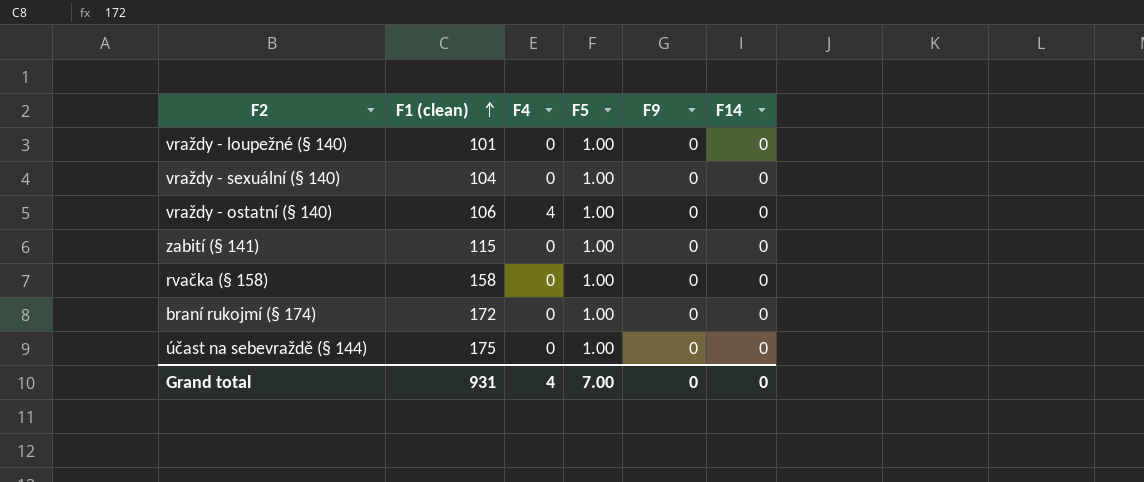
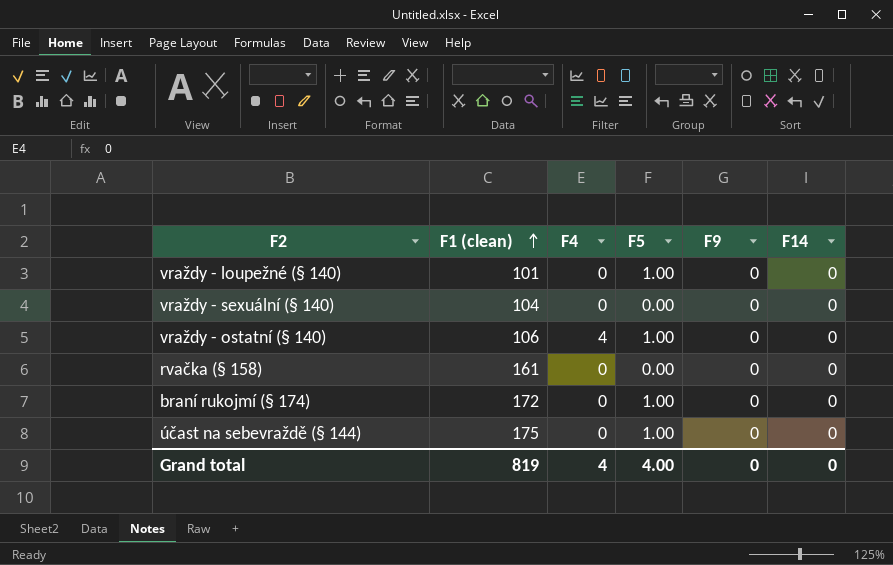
row zabití (§ 141): 115 | 0 | 1.00 | 0 | 0 -> none
vraždy - sexuální (§ 140) | F5: 1.00 -> 0.00
rvačka (§ 158) | F1 (clean): 158 -> 161
rvačka (§ 158) | F5: 1.00 -> 0.00
Grand total | F1 (clean): 931 -> 819
Grand total | F5: 7.00 -> 4.00

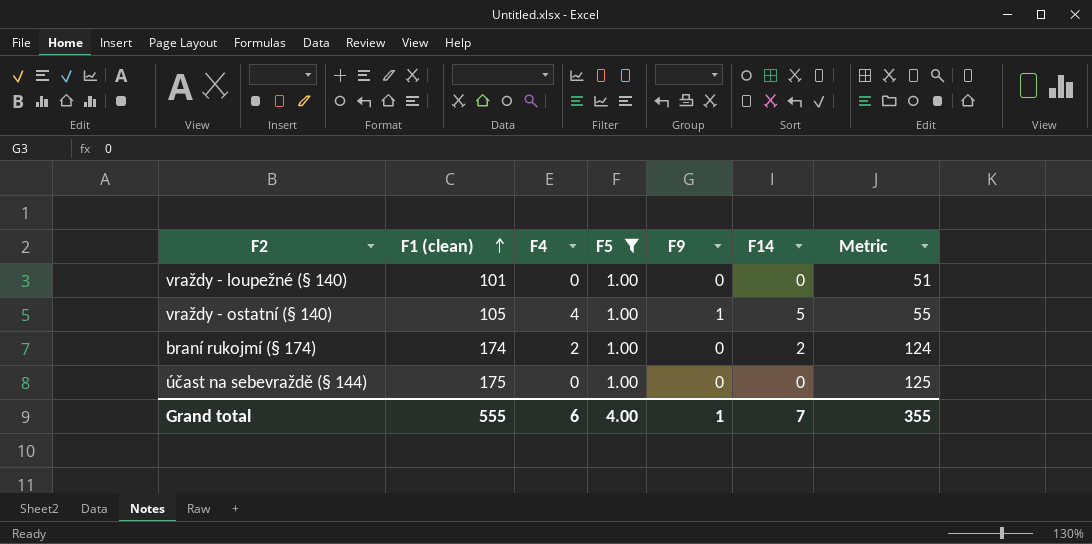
filter: none -> F5 = 1.00
column Metric | formula: none -> [F1 (clean)] - 50
vraždy - ostatní (§ 140) | F1 (clean): 106 -> 105
vraždy - ostatní (§ 140) | F9: 0 -> 1
vraždy - ostatní (§ 140) | F14: 0 -> 5
braní rukojmí (§ 174) | F1 (clean): 172 -> 174
braní rukojmí (§ 174) | F4: 0 -> 2
braní rukojmí (§ 174) | F14: 0 -> 2
Grand total | F1 (clean): 819 -> 555
Grand total | F4: 4 -> 6
Grand total | F9: 0 -> 1
Grand total | F14: 0 -> 7

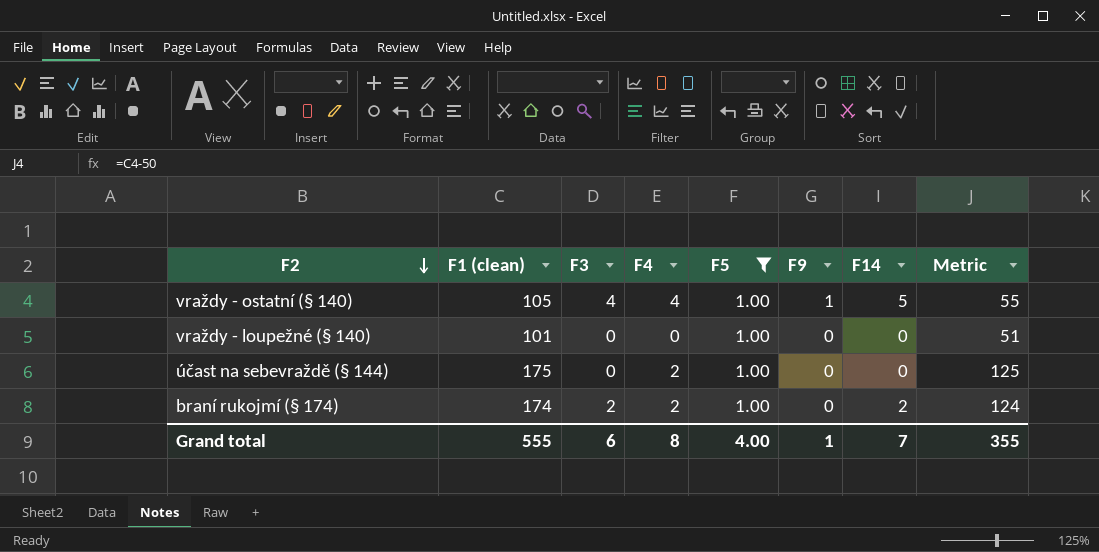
row order: F1 (clean) ascending -> F2 descending
column F3 | position: none -> 3
účast na sebevraždě (§ 144) | F4: 0 -> 2
Grand total | F4: 6 -> 8

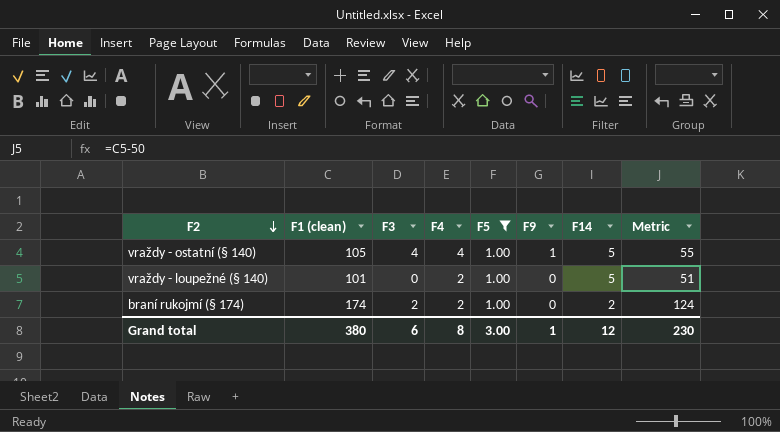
row účast na sebevraždě (§ 144): 175 | 0 | 2 | 1.00 | 0 | 0 | 125 -> none
vraždy - loupežné (§ 140) | F4: 0 -> 2
vraždy - loupežné (§ 140) | F14: 0 -> 5
Grand total | F1 (clean): 555 -> 380
Grand total | F5: 4.00 -> 3.00
Grand total | F14: 7 -> 12
Grand total | Metric: 355 -> 230

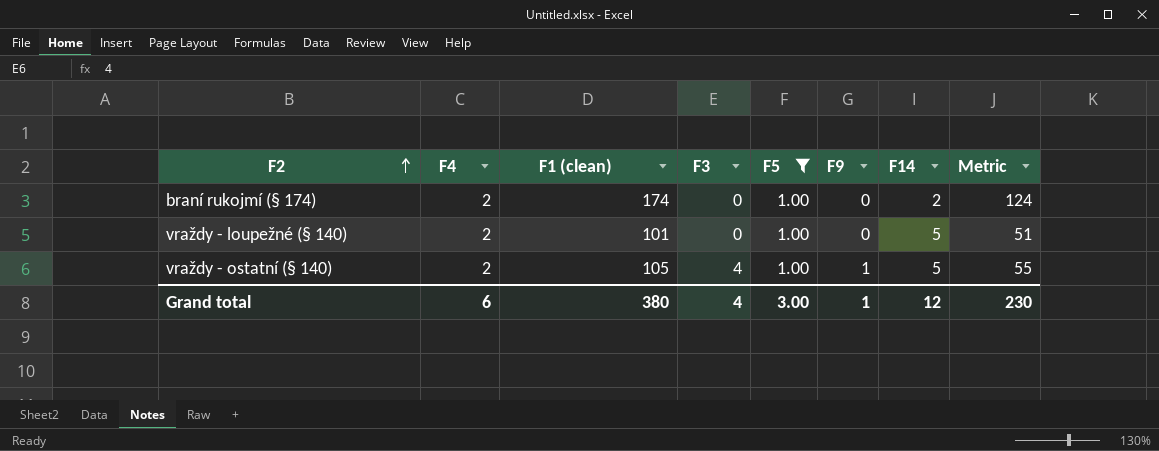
row order: F2 descending -> F2 ascending
column F4 | position: 4 -> 2
braní rukojmí (§ 174) | F3: 2 -> 0
vraždy - ostatní (§ 140) | F4: 4 -> 2
Grand total | F4: 8 -> 6
Grand total | F3: 6 -> 4

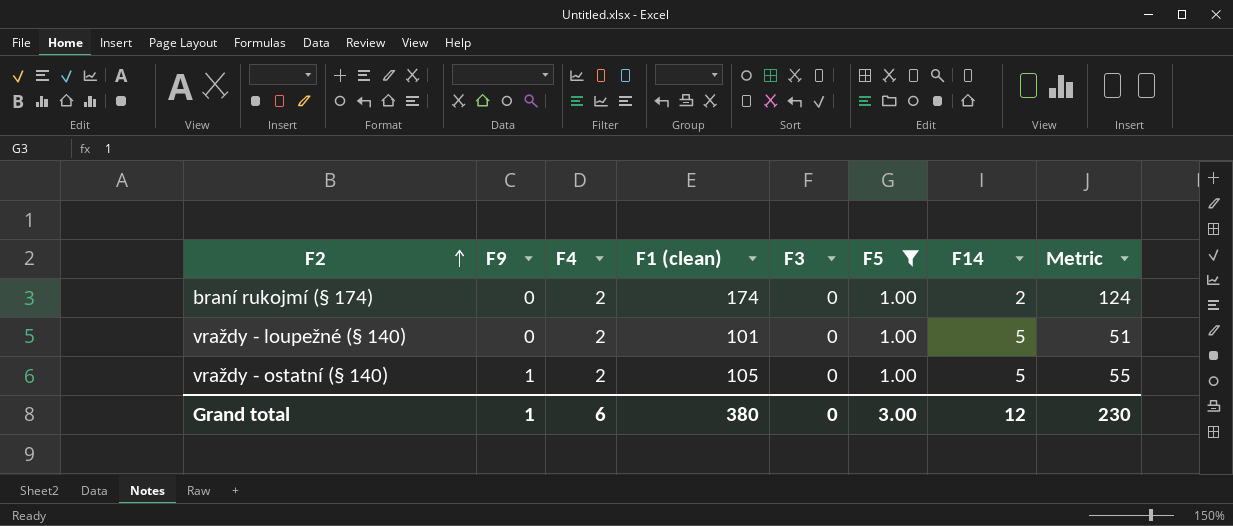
column F9 | position: 6 -> 2
vraždy - ostatní (§ 140) | F3: 4 -> 0
Grand total | F3: 4 -> 0

